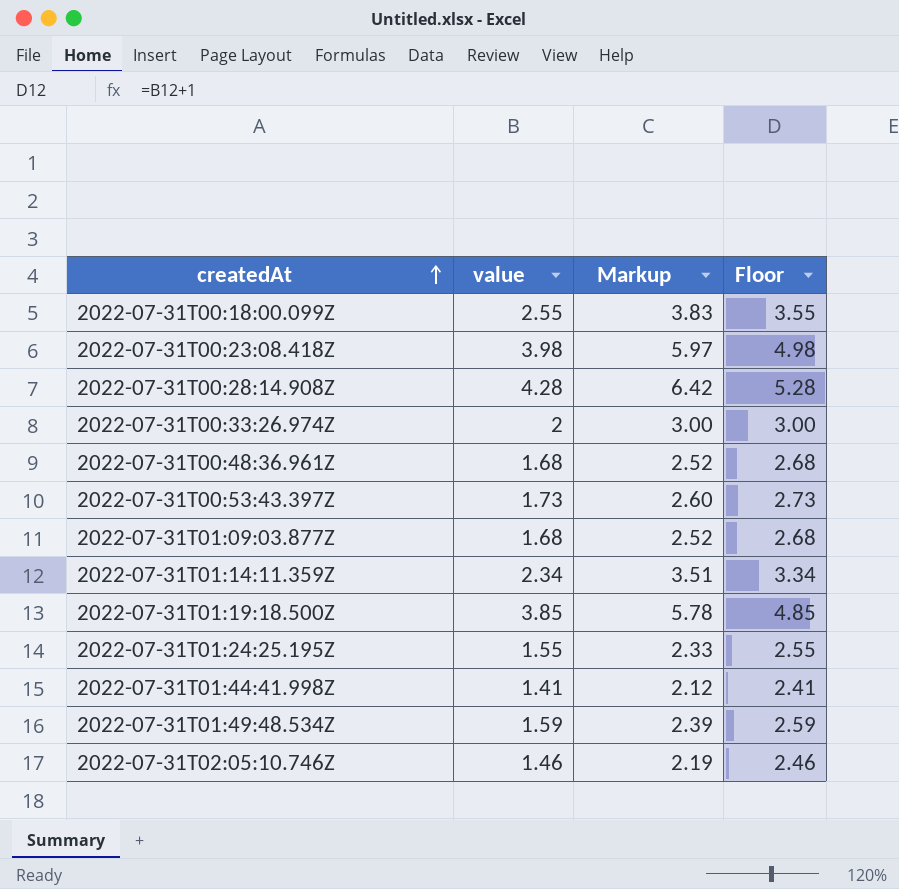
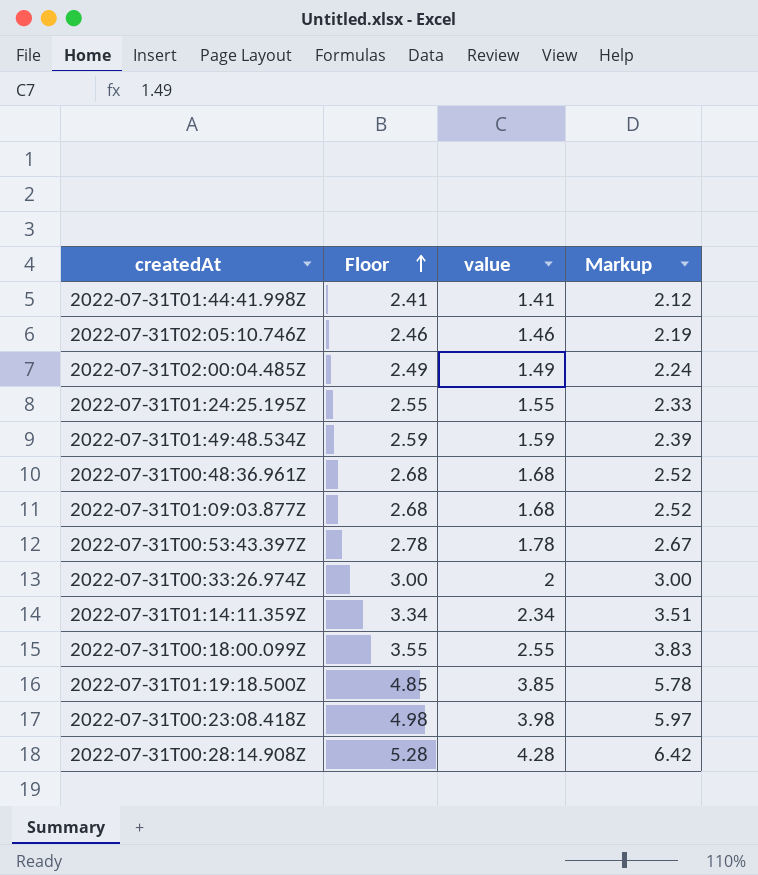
row order: createdAt ascending -> Floor ascending
column Floor | position: 4 -> 2
row 2022-07-31T02:00:04.485Z: none -> 2.49 | 1.49 | 2.24
2022-07-31T00:53:43.397Z | Floor: 2.73 -> 2.78
2022-07-31T00:53:43.397Z | value: 1.73 -> 1.78
2022-07-31T00:53:43.397Z | Markup: 2.60 -> 2.67

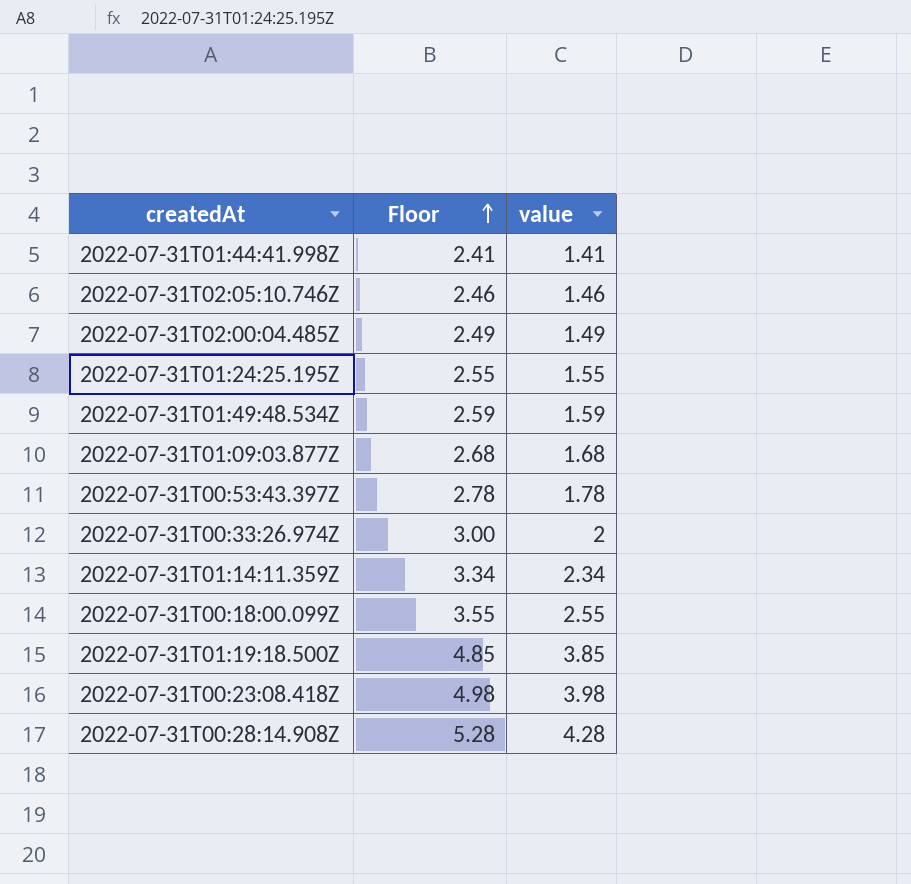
column Markup | formula: [value] * 1.5 -> none
row 2022-07-31T00:48:36.961Z: 2.68 | 1.68 | 2.52 -> none

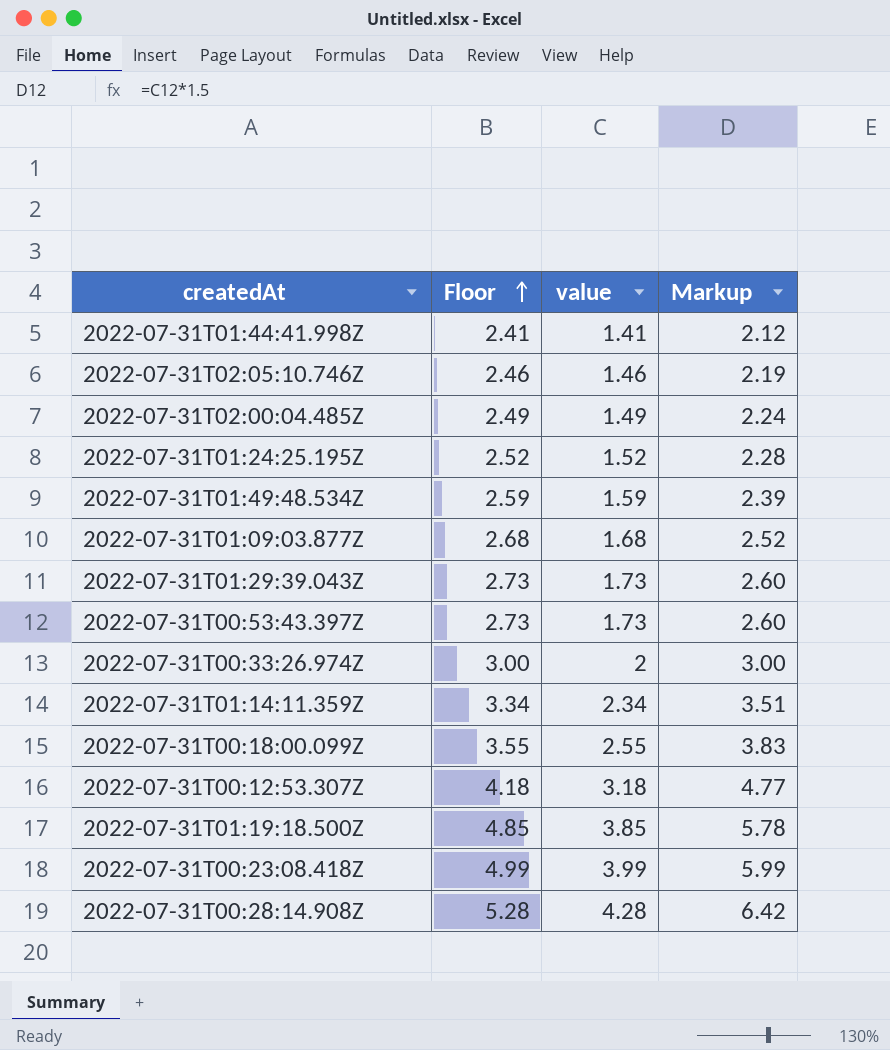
column Markup | formula: none -> [value] * 1.5
2022-07-31T01:24:25.195Z | Floor: 2.55 -> 2.52
2022-07-31T01:24:25.195Z | value: 1.55 -> 1.52
row 2022-07-31T01:29:39.043Z: none -> 2.73 | 1.73 | 2.60
2022-07-31T00:53:43.397Z | Floor: 2.78 -> 2.73
2022-07-31T00:53:43.397Z | value: 1.78 -> 1.73
row 2022-07-31T00:12:53.307Z: none -> 4.18 | 3.18 | 4.77
2022-07-31T00:23:08.418Z | Floor: 4.98 -> 4.99
2022-07-31T00:23:08.418Z | value: 3.98 -> 3.99

